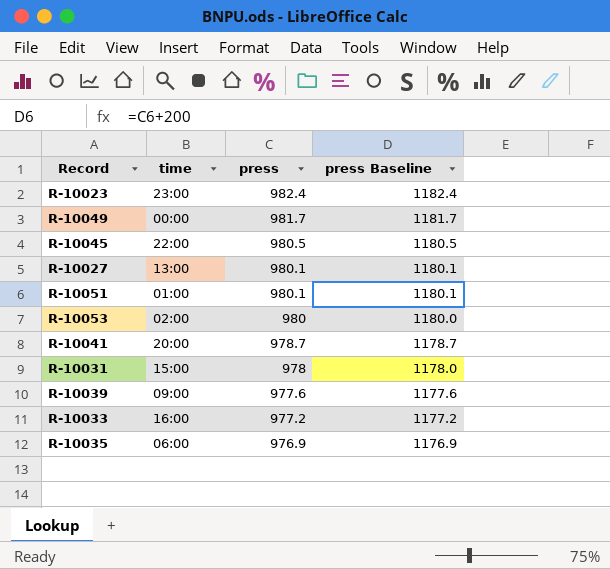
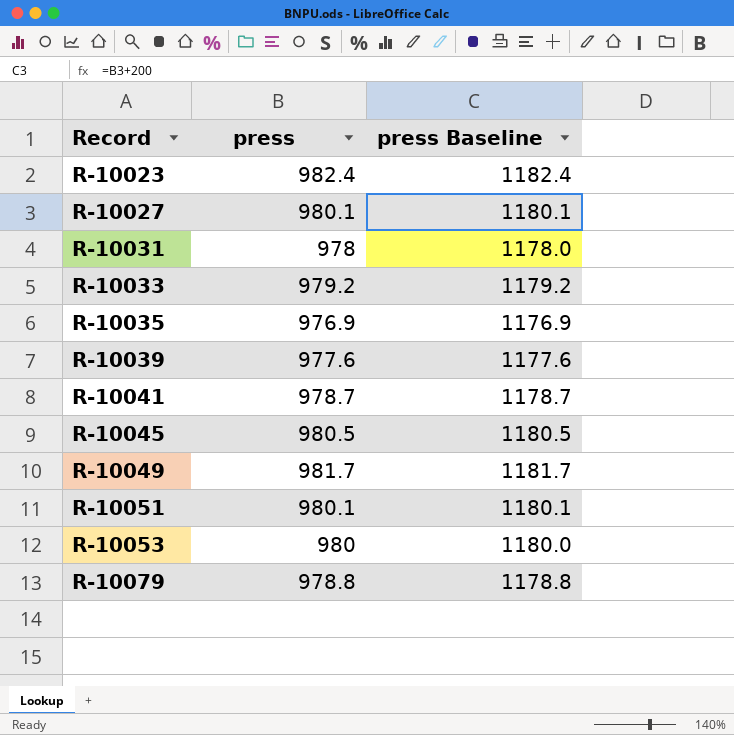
row order: press descending -> Record ascending
column time | position: 2 -> none
R-10033 | press: 977.2 -> 979.2
R-10033 | press Baseline: 1177.2 -> 1179.2
row R-10079: none -> 978.8 | 1178.8

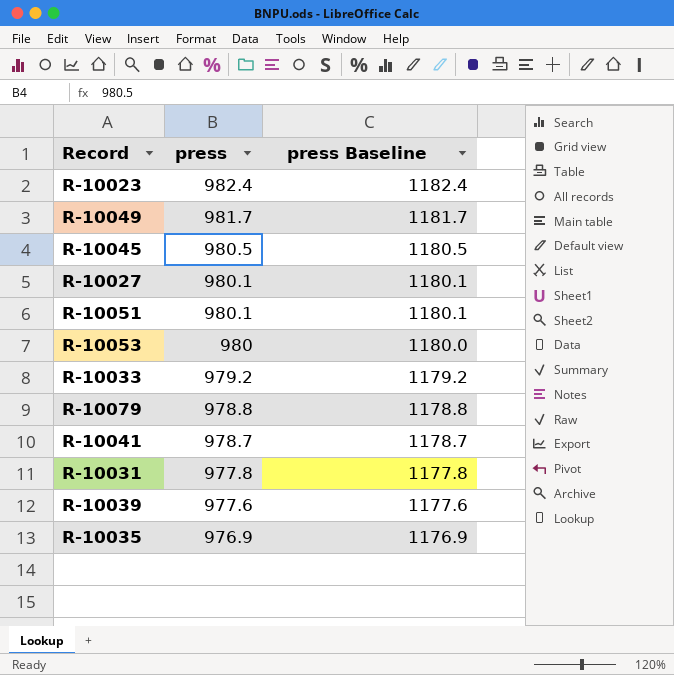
row order: Record ascending -> press descending
R-10031 | press: 978 -> 977.8
R-10031 | press Baseline: 1178.0 -> 1177.8

